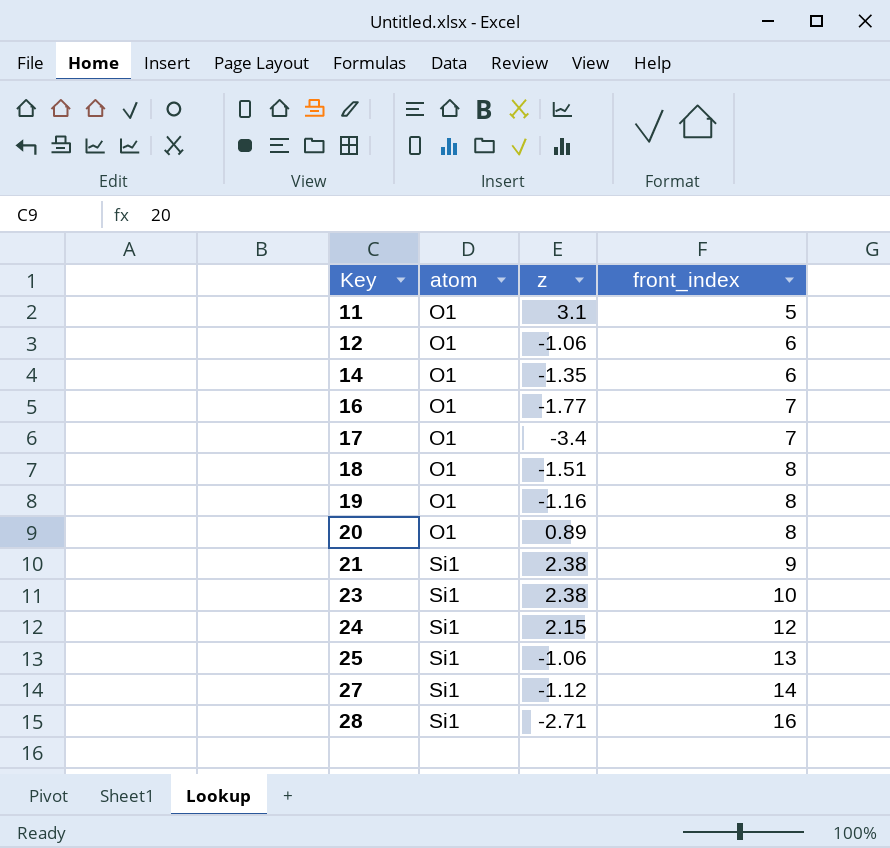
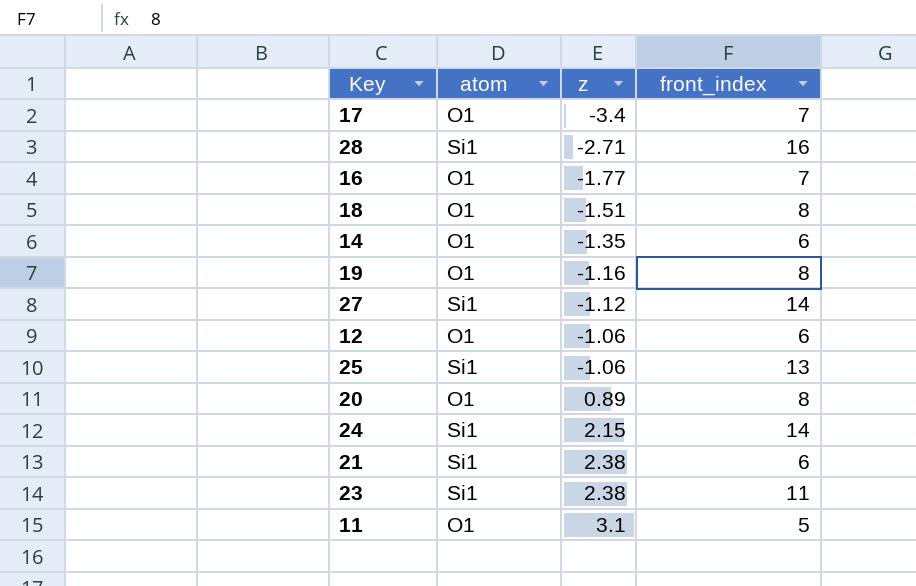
row order: Key ascending -> z ascending
24 | front_index: 12 -> 14
21 | front_index: 9 -> 6
23 | front_index: 10 -> 11

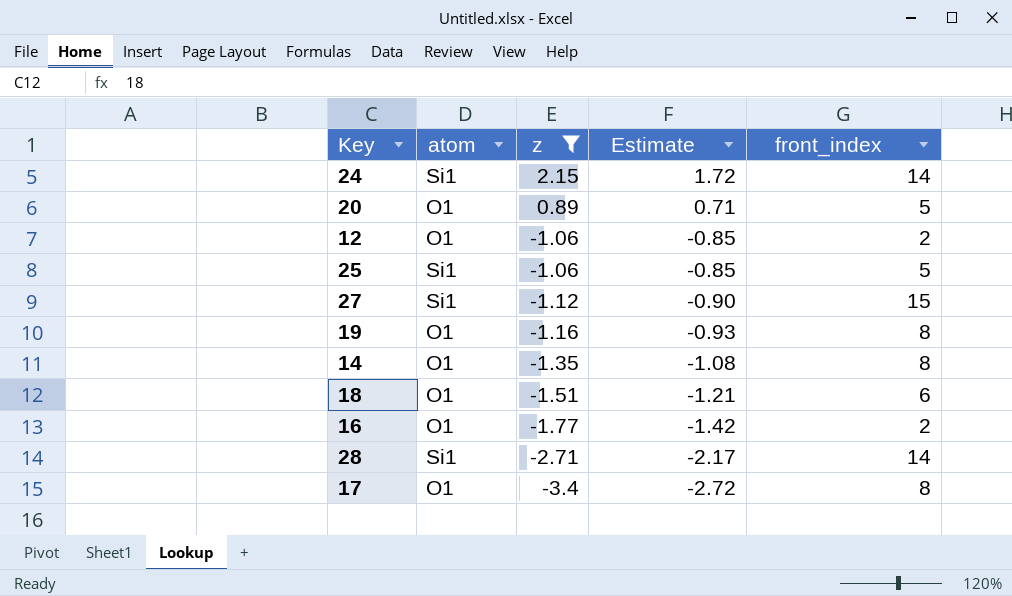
filter: none -> z <= 2.15
row order: z ascending -> z descending
column Estimate | formula: none -> [z] * 0.8
20 | front_index: 8 -> 5
12 | front_index: 6 -> 2
25 | front_index: 13 -> 5
27 | front_index: 14 -> 15
14 | front_index: 6 -> 8
18 | front_index: 8 -> 6
16 | front_index: 7 -> 2
28 | front_index: 16 -> 14
17 | front_index: 7 -> 8

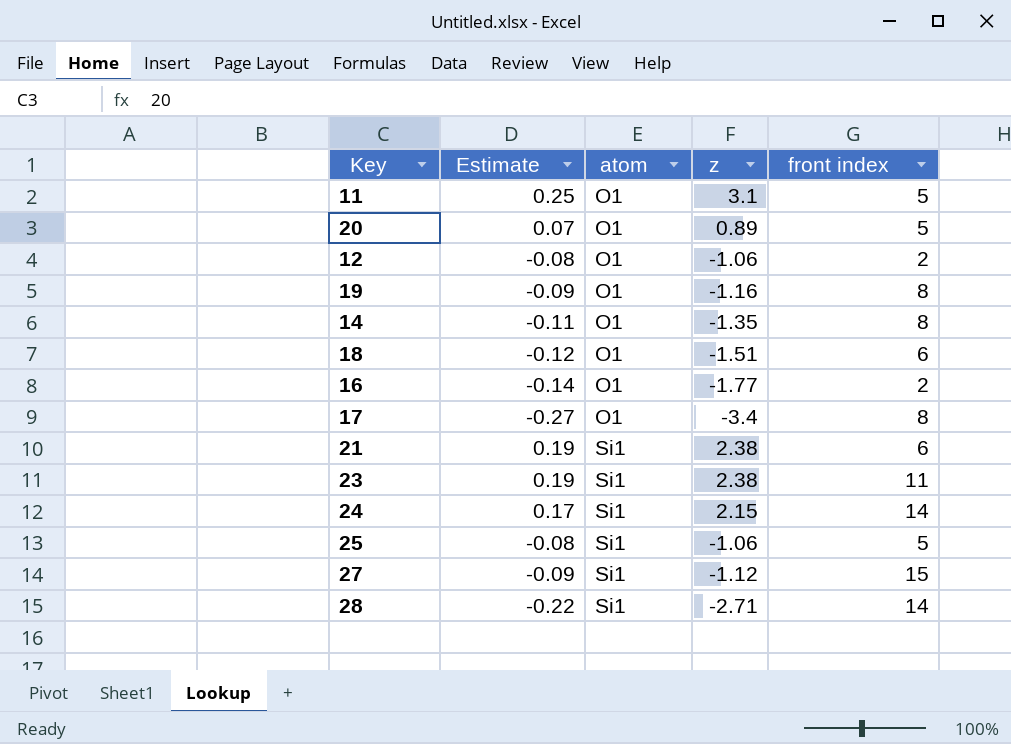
filter: z <= 2.15 -> none
row order: z descending -> atom ascending
column Estimate | formula: [z] * 0.8 -> [z] * 0.08
column Estimate | position: 4 -> 2
column name: front_index -> front index

